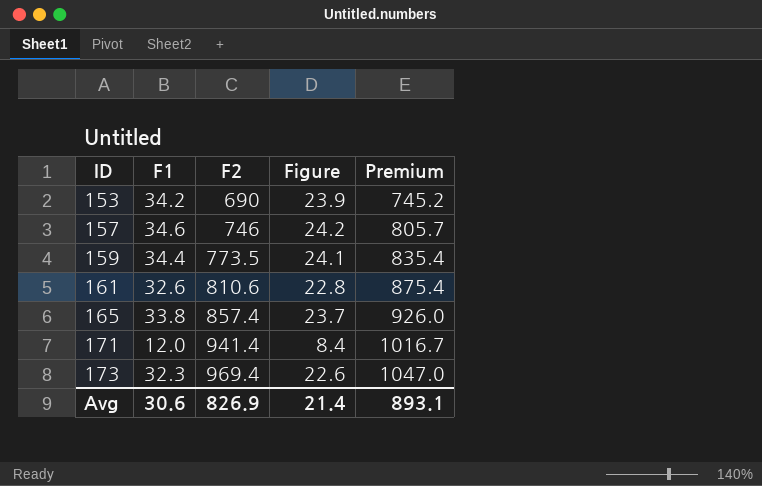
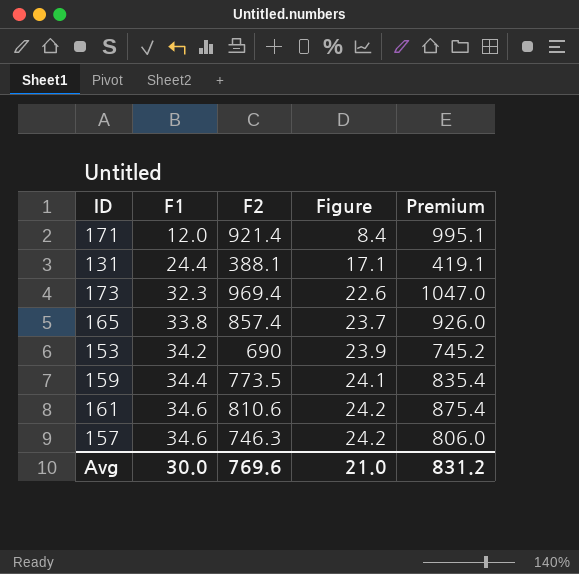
row order: ID ascending -> F1 ascending
171 | F2: 941.4 -> 921.4
171 | Premium: 1016.7 -> 995.1
row 131: none -> 24.4 | 388.1 | 17.1 | 419.1
161 | F1: 32.6 -> 34.6
161 | Figure: 22.8 -> 24.2
157 | F2: 746 -> 746.3
157 | Premium: 805.7 -> 806.0
Avg | F1: 30.6 -> 30.0
Avg | F2: 826.9 -> 769.6
Avg | Figure: 21.4 -> 21.0
Avg | Premium: 893.1 -> 831.2

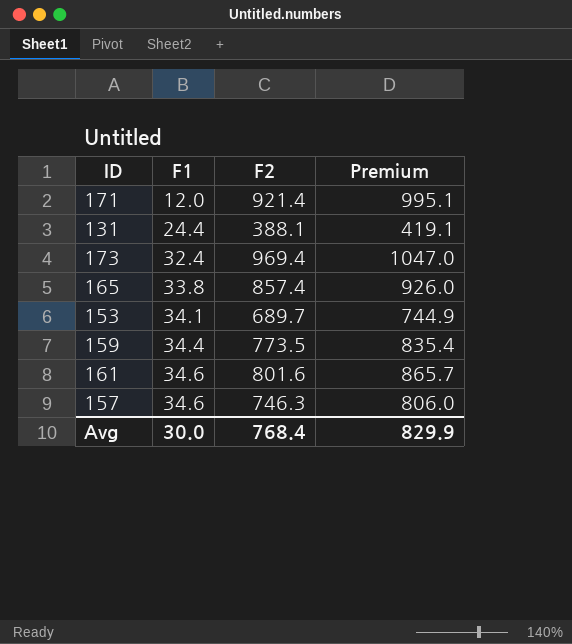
column Figure | formula: [F1] * 0.7 -> none
173 | F1: 32.3 -> 32.4
153 | F1: 34.2 -> 34.1
153 | F2: 690 -> 689.7
153 | Premium: 745.2 -> 744.9
161 | F2: 810.6 -> 801.6
161 | Premium: 875.4 -> 865.7
Avg | F2: 769.6 -> 768.4
Avg | Premium: 831.2 -> 829.9

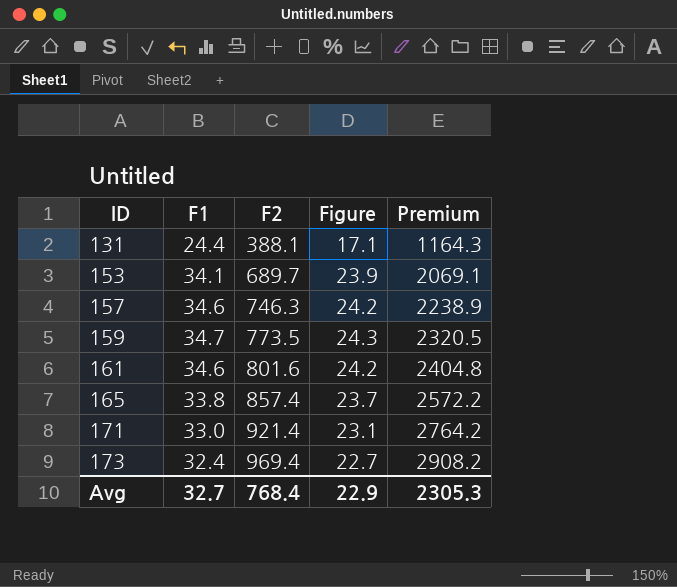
row order: F1 ascending -> ID ascending
column Figure | formula: none -> [F1] * 0.7
column Premium | formula: [F2] * 1.08 -> [F2] * 3
159 | F1: 34.4 -> 34.7
171 | F1: 12.0 -> 33.0
Avg | F1: 30.0 -> 32.7
Avg | Premium: 829.9 -> 2305.3

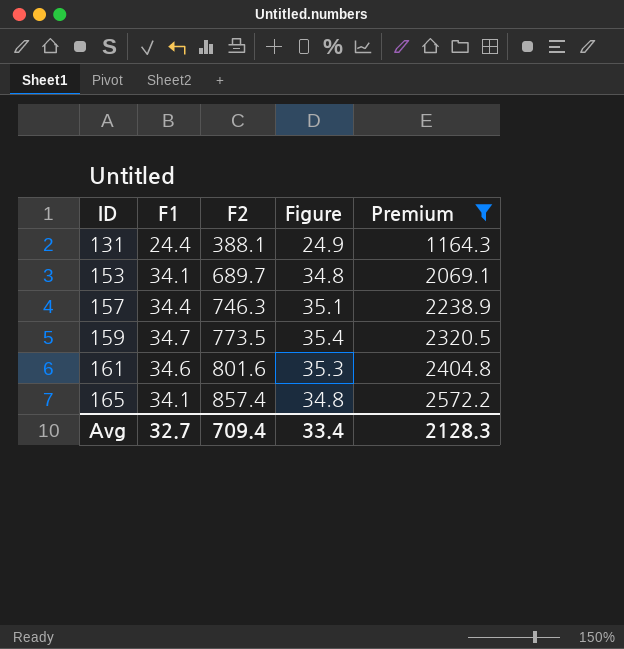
filter: none -> Premium <= 2572.2
column Figure | formula: [F1] * 0.7 -> [F1] * 1.02
157 | F1: 34.6 -> 34.4
165 | F1: 33.8 -> 34.1
Avg | F2: 768.4 -> 709.4
Avg | Figure: 22.9 -> 33.4
Avg | Premium: 2305.3 -> 2128.3

